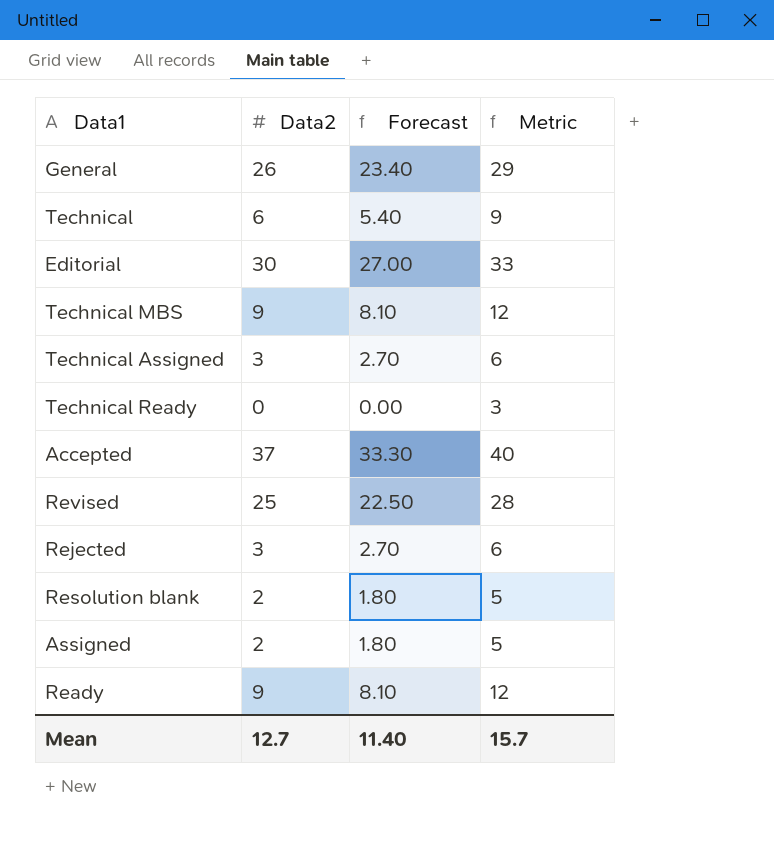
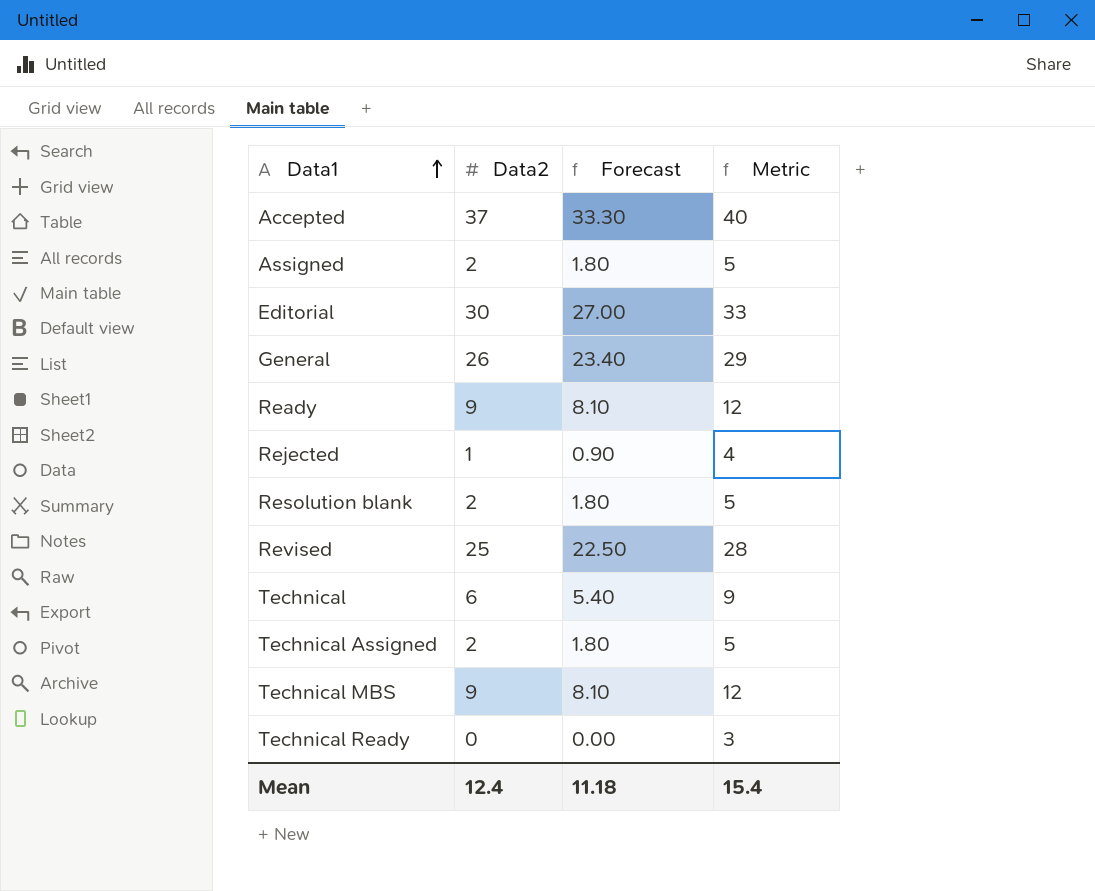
row order: none -> Data1 ascending
Rejected | Data2: 3 -> 1
Rejected | Forecast: 2.70 -> 0.90
Rejected | Metric: 6 -> 4
Technical Assigned | Data2: 3 -> 2
Technical Assigned | Forecast: 2.70 -> 1.80
Technical Assigned | Metric: 6 -> 5
Mean | Data2: 12.7 -> 12.4
Mean | Forecast: 11.40 -> 11.18
Mean | Metric: 15.7 -> 15.4

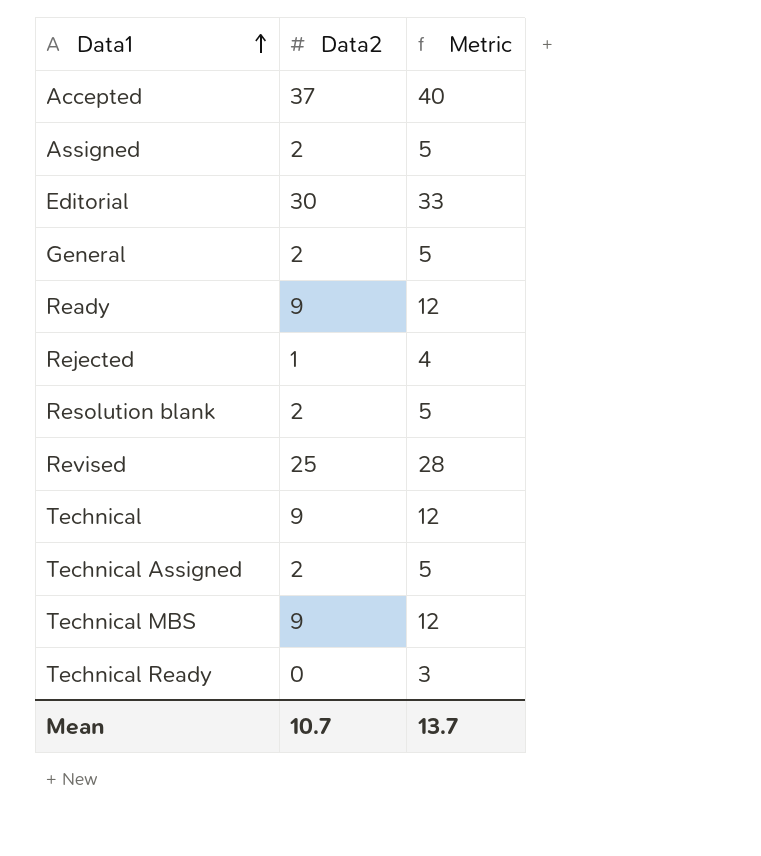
column Forecast | formula: [Data2] * 0.9 -> none
General | Data2: 26 -> 2
General | Metric: 29 -> 5
Technical | Data2: 6 -> 9
Technical | Metric: 9 -> 12
Mean | Data2: 12.4 -> 10.7
Mean | Metric: 15.4 -> 13.7

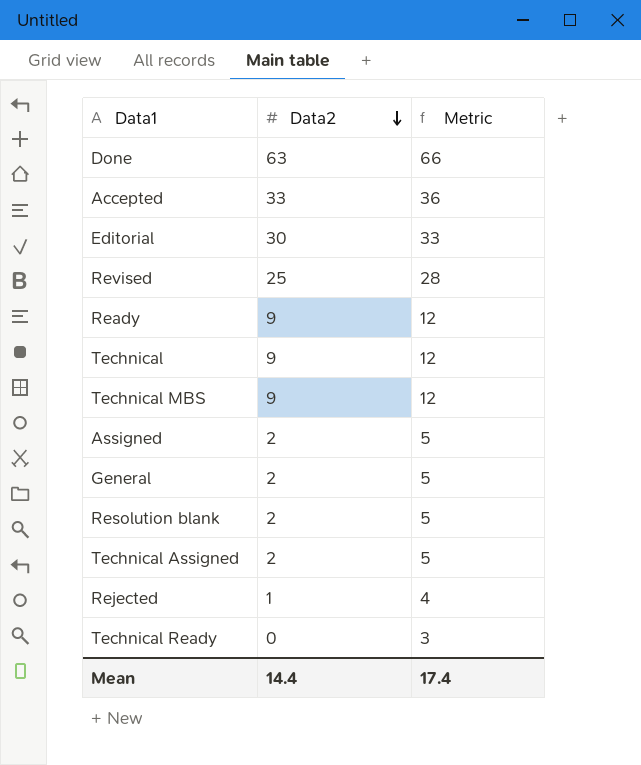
row order: Data1 ascending -> Data2 descending
row Done: none -> 63 | 66
Accepted | Data2: 37 -> 33
Accepted | Metric: 40 -> 36
Mean | Data2: 10.7 -> 14.4
Mean | Metric: 13.7 -> 17.4

